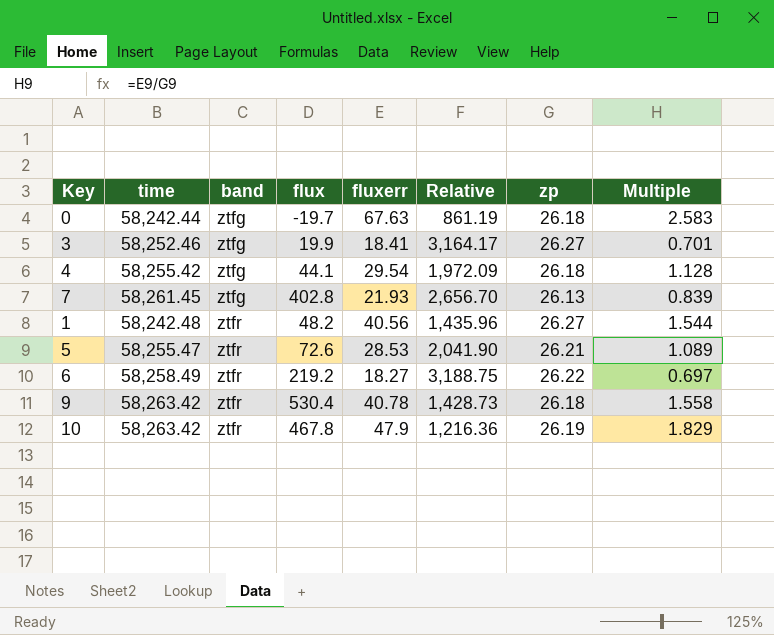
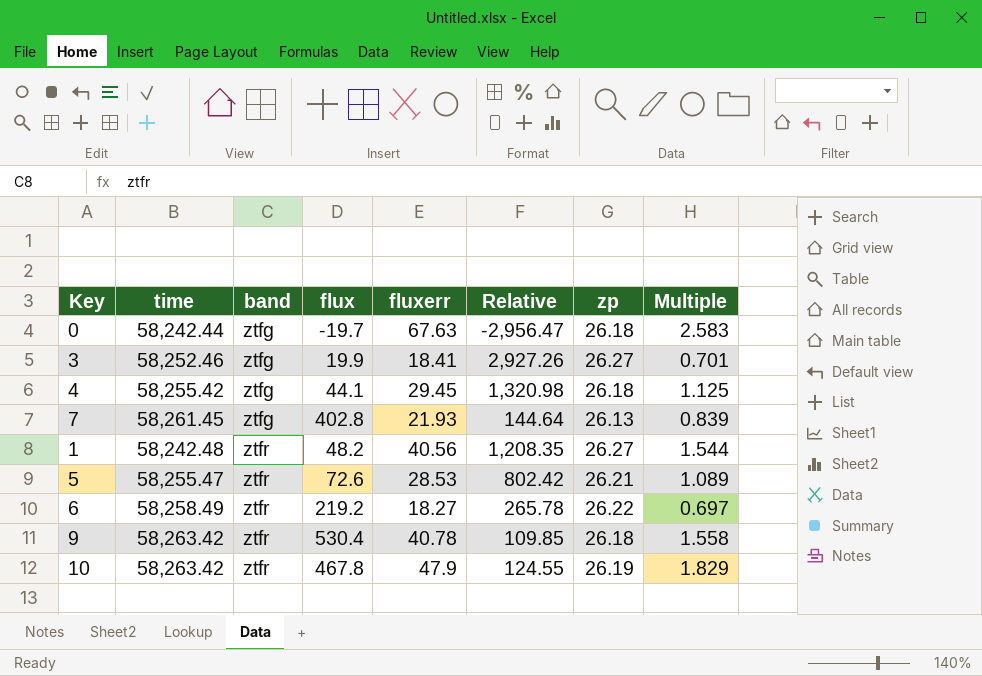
column Relative | formula: [time] / [fluxerr] -> [time] / [flux]
4 | fluxerr: 29.54 -> 29.45
4 | Multiple: 1.128 -> 1.125

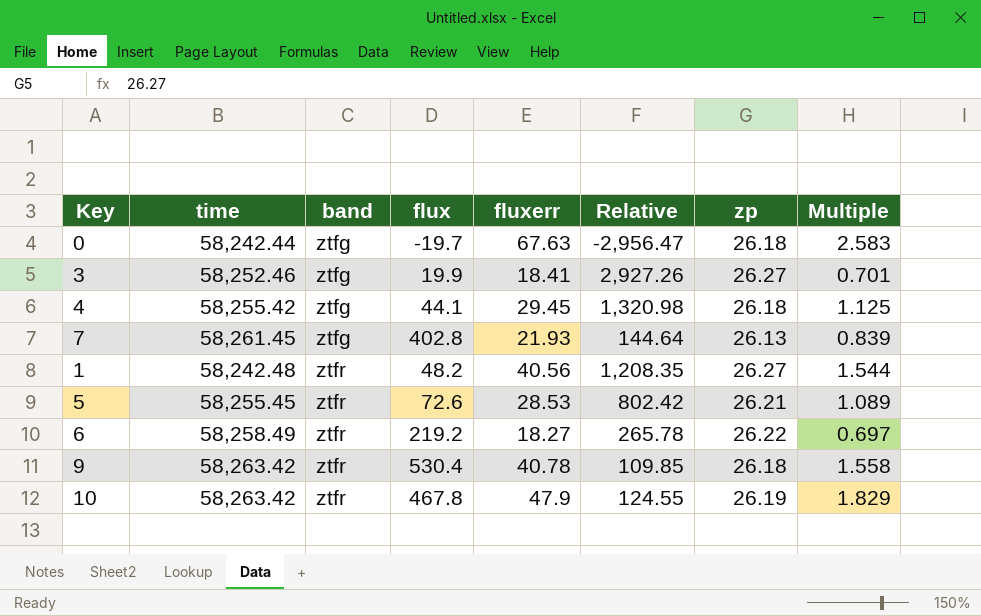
5 | time: 58,255.47 -> 58,255.45

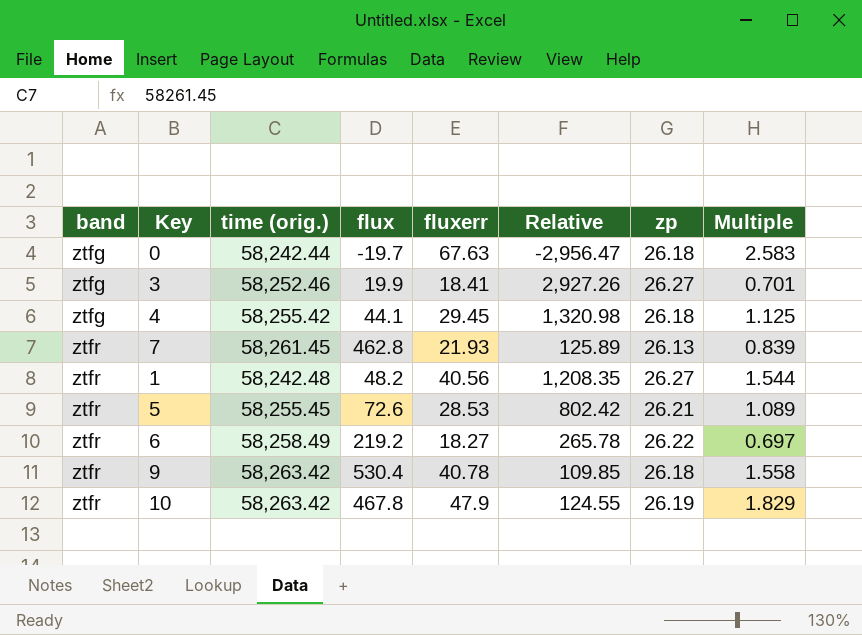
column band | position: 3 -> 1
column name: time -> time (orig.)
7 | band: ztfg -> ztfr
7 | flux: 402.8 -> 462.8
7 | Relative: 144.64 -> 125.89

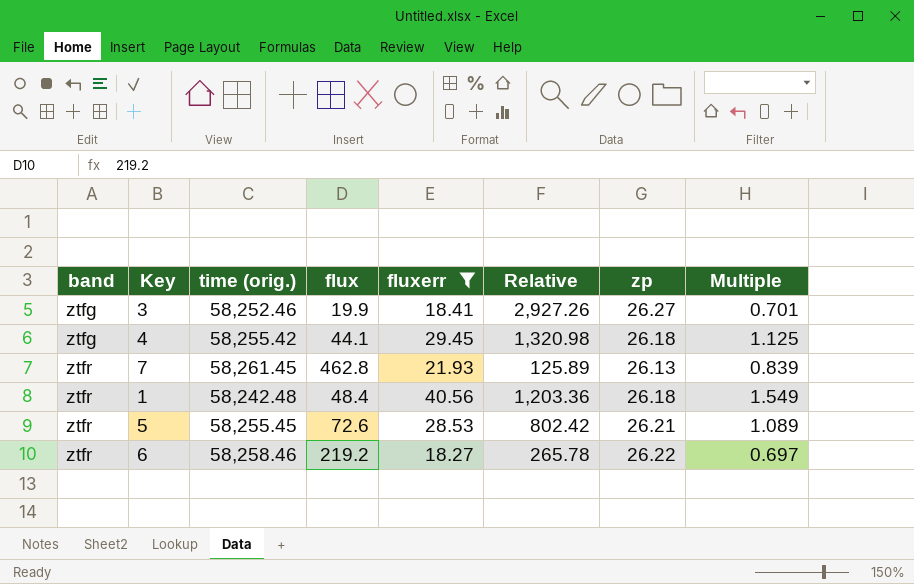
filter: none -> fluxerr <= 40.56
1 | flux: 48.2 -> 48.4
1 | Relative: 1,208.35 -> 1,203.36
1 | zp: 26.27 -> 26.18
1 | Multiple: 1.544 -> 1.549
6 | time (orig.): 58,258.49 -> 58,258.46

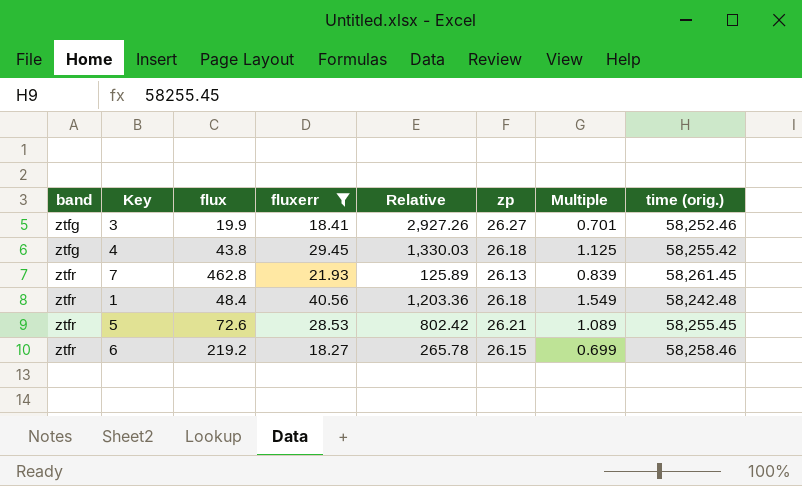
column time (orig.) | position: 3 -> 8
4 | flux: 44.1 -> 43.8
4 | Relative: 1,320.98 -> 1,330.03
6 | zp: 26.22 -> 26.15
6 | Multiple: 0.697 -> 0.699

